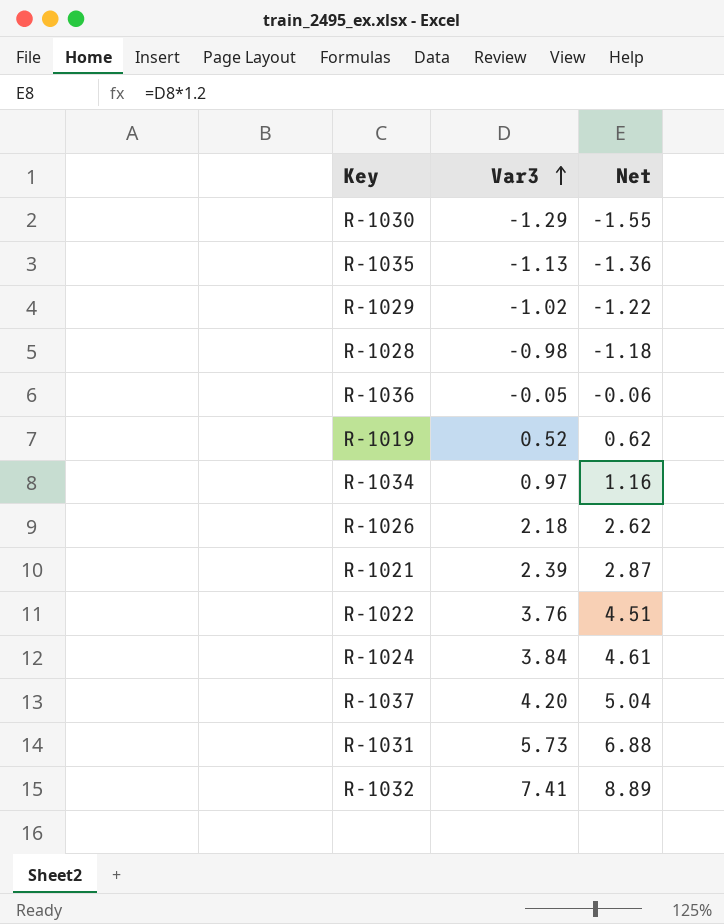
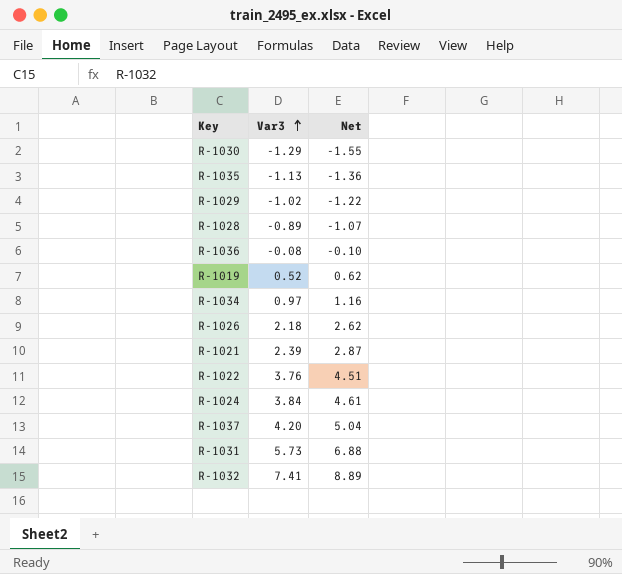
R-1028 | Var3: -0.98 -> -0.89
R-1028 | Net: -1.18 -> -1.07
R-1036 | Var3: -0.05 -> -0.08
R-1036 | Net: -0.06 -> -0.10

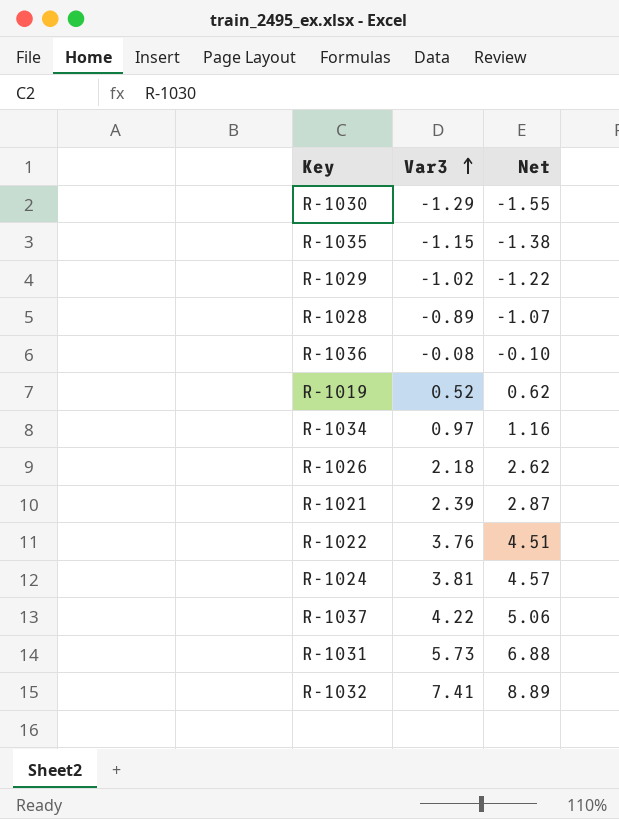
R-1035 | Var3: -1.13 -> -1.15
R-1035 | Net: -1.36 -> -1.38
R-1024 | Var3: 3.84 -> 3.81
R-1024 | Net: 4.61 -> 4.57
R-1037 | Var3: 4.20 -> 4.22
R-1037 | Net: 5.04 -> 5.06

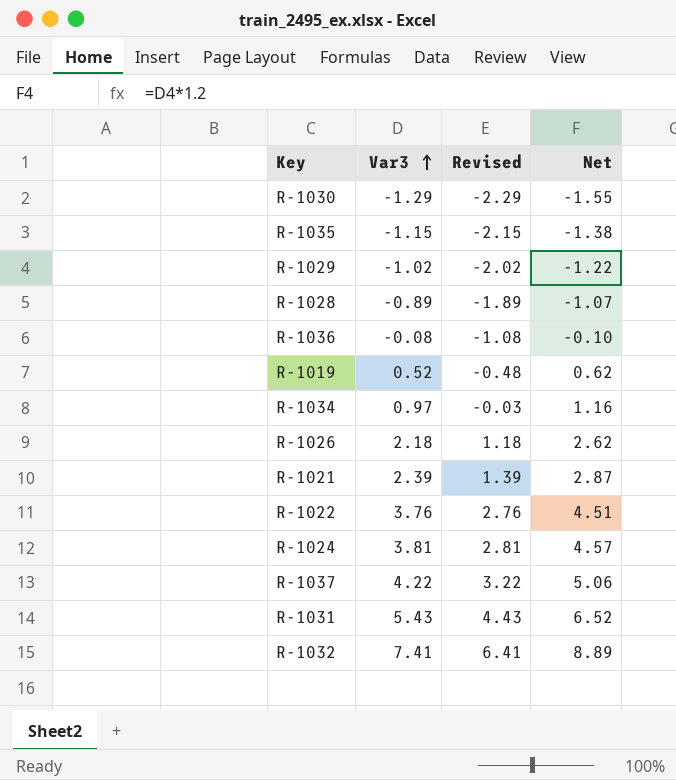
column Revised | formula: none -> [Var3] - 1
R-1031 | Var3: 5.73 -> 5.43
R-1031 | Net: 6.88 -> 6.52

